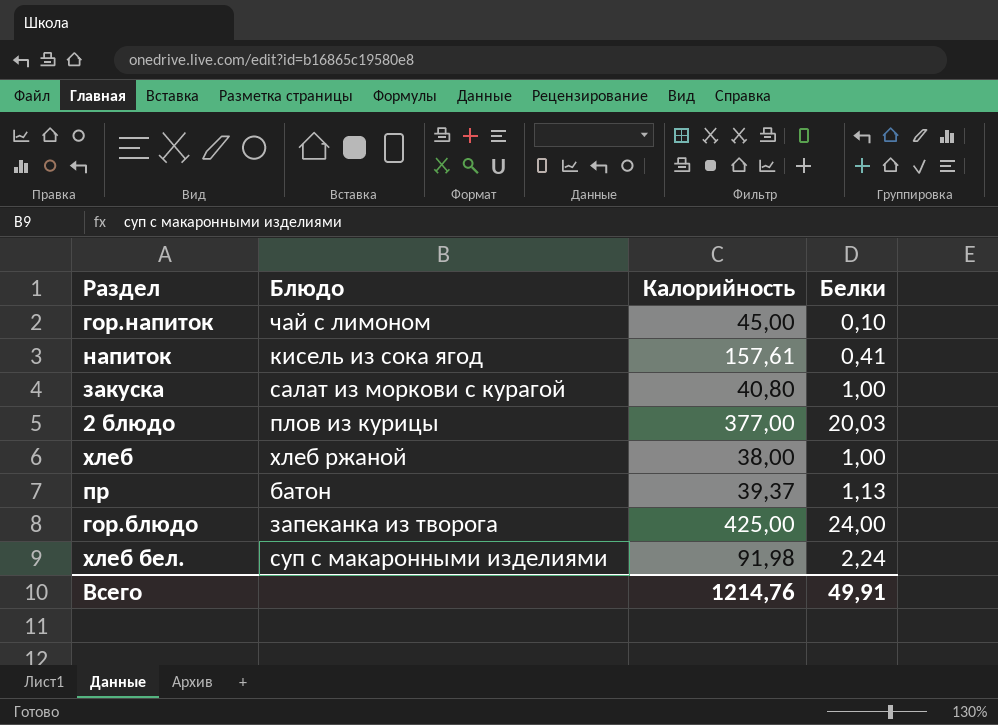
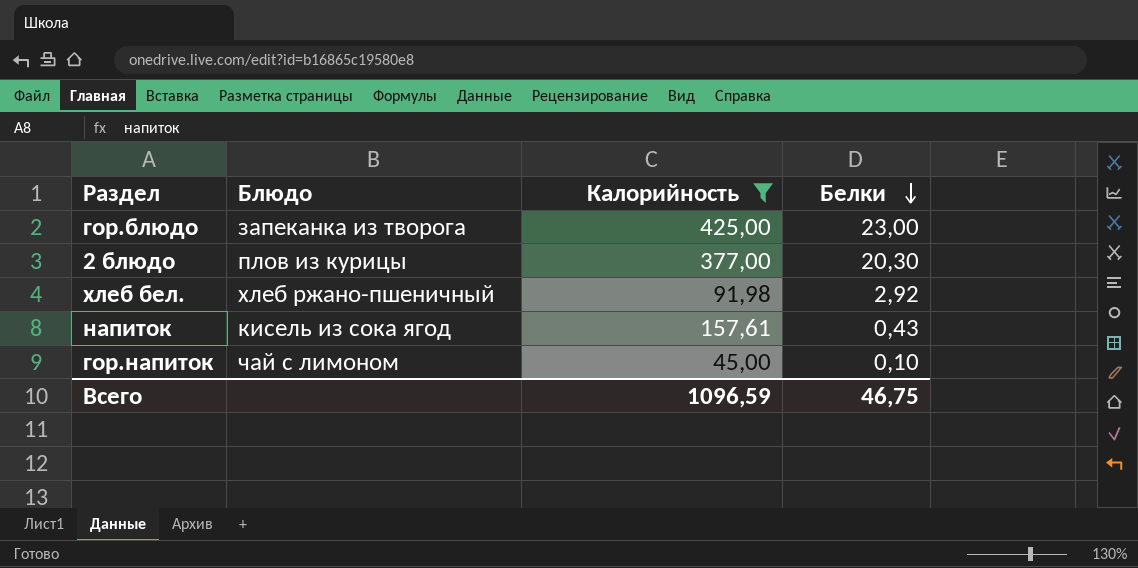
filter: none -> Калорийность >= 45,00
row order: none -> Белки descending
гор.блюдо | Белки: 24,00 -> 23,00
2 блюдо | Белки: 20,03 -> 20,30
хлеб бел. | Блюдо: суп с макаронными изделиями -> хлеб ржано-пшеничный
хлеб бел. | Белки: 2,24 -> 2,92
напиток | Белки: 0,41 -> 0,43
Всего | Калорийность: 1214,76 -> 1096,59
Всего | Белки: 49,91 -> 46,75

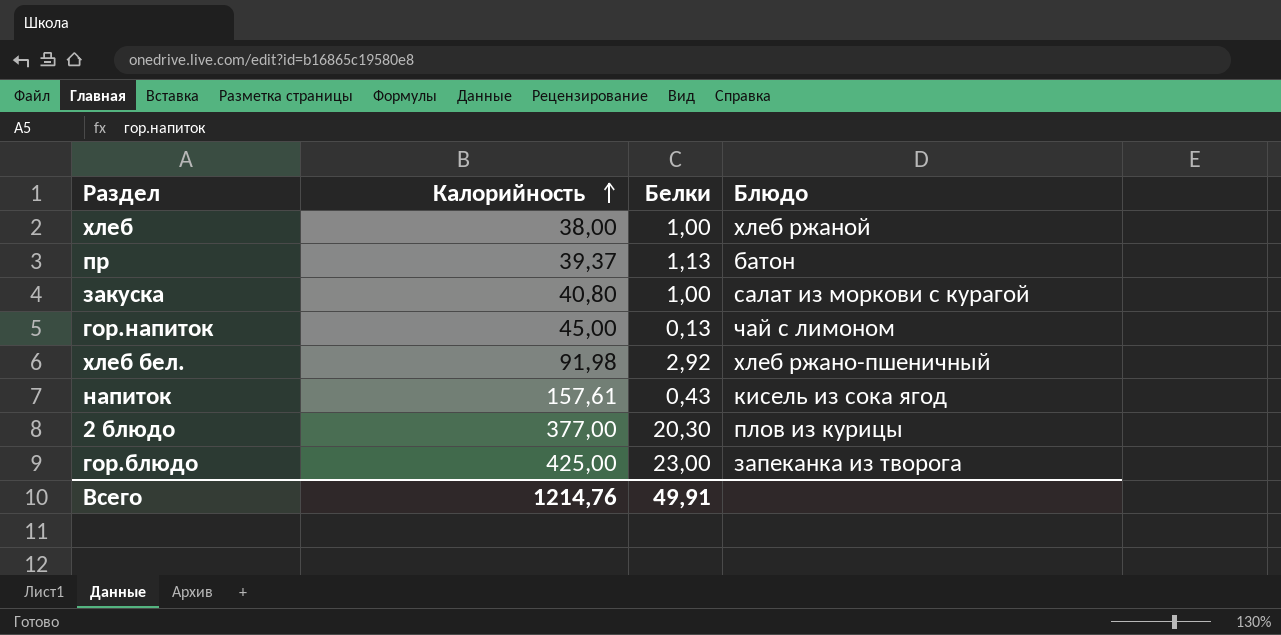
filter: Калорийность >= 45,00 -> none
row order: Белки descending -> Калорийность ascending
column Блюдо | position: 2 -> 4
гор.напиток | Белки: 0,10 -> 0,13
Всего | Калорийность: 1096,59 -> 1214,76
Всего | Белки: 46,75 -> 49,91

